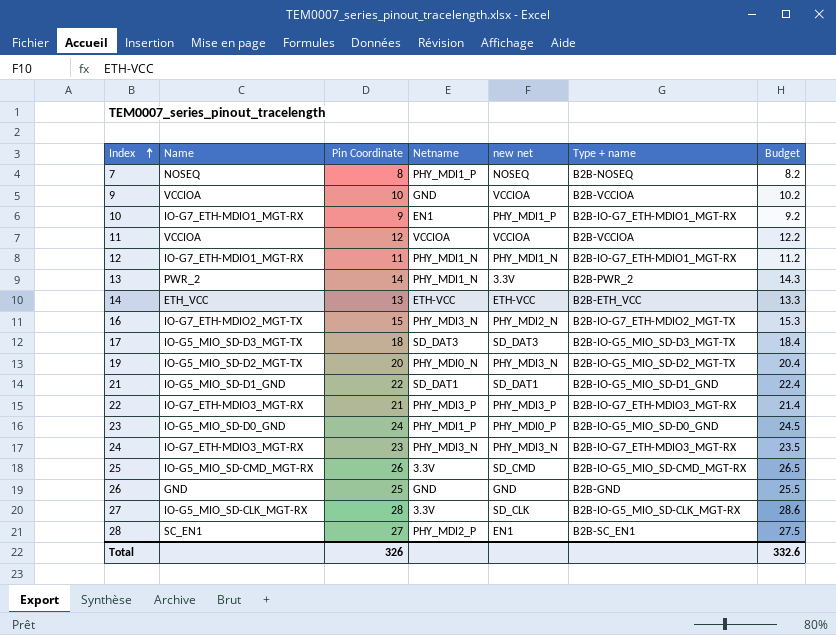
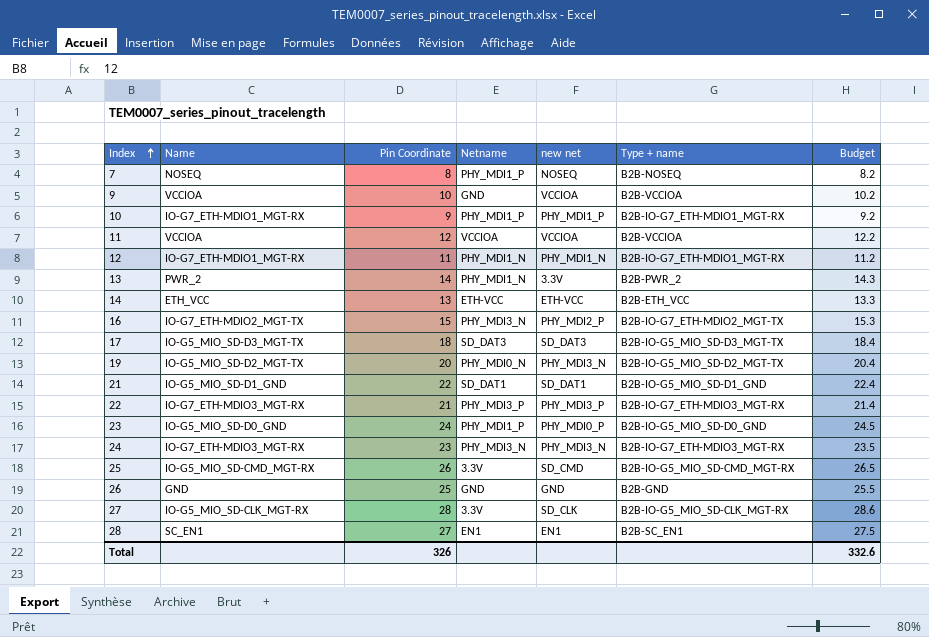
10 | Netname: EN1 -> PHY_MDI1_P
16 | new net: PHY_MDI2_N -> PHY_MDI2_P
28 | Netname: PHY_MDI2_P -> EN1

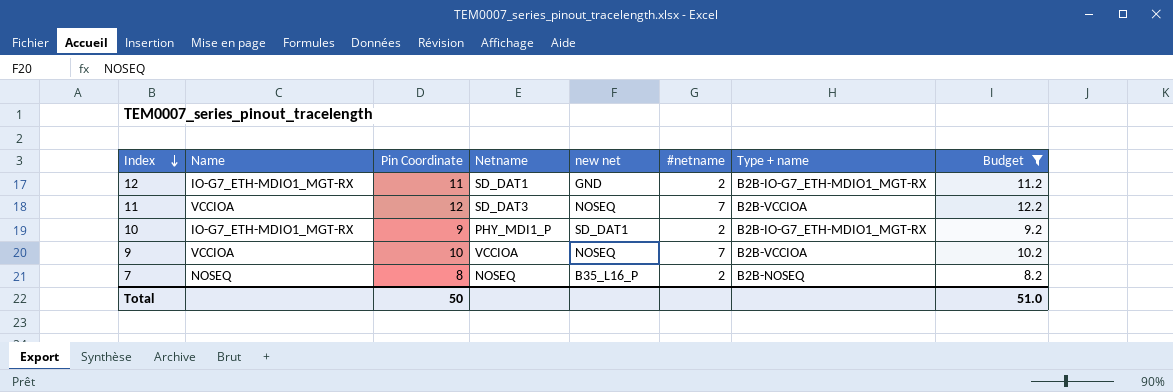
filter: none -> Budget <= 12.2
row order: Index ascending -> Index descending
column #netname | position: none -> 6
12 | Netname: PHY_MDI1_N -> SD_DAT1
12 | new net: PHY_MDI1_N -> GND
11 | Netname: VCCIOA -> SD_DAT3
11 | new net: VCCIOA -> NOSEQ
10 | new net: PHY_MDI1_P -> SD_DAT1
9 | Netname: GND -> VCCIOA
9 | new net: VCCIOA -> NOSEQ
7 | Netname: PHY_MDI1_P -> NOSEQ
7 | new net: NOSEQ -> B35_L16_P
Total | Pin Coordinate: 326 -> 50
Total | Budget: 332.6 -> 51.0

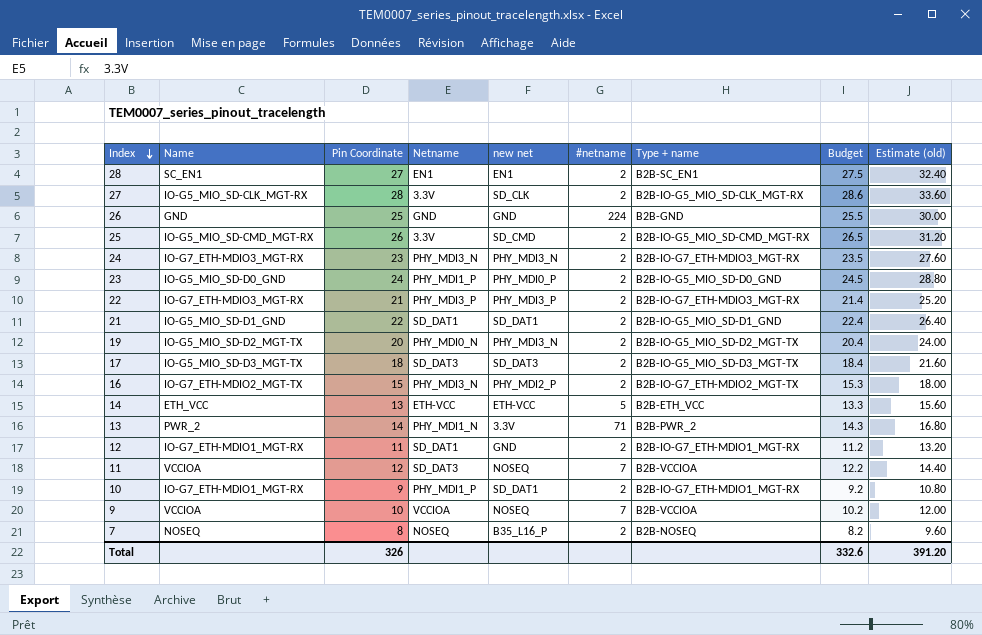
filter: Budget <= 12.2 -> none
column Estimate (old) | formula: none -> [Pin Coordinate] * 1.2
Total | Pin Coordinate: 50 -> 326
Total | Budget: 51.0 -> 332.6

